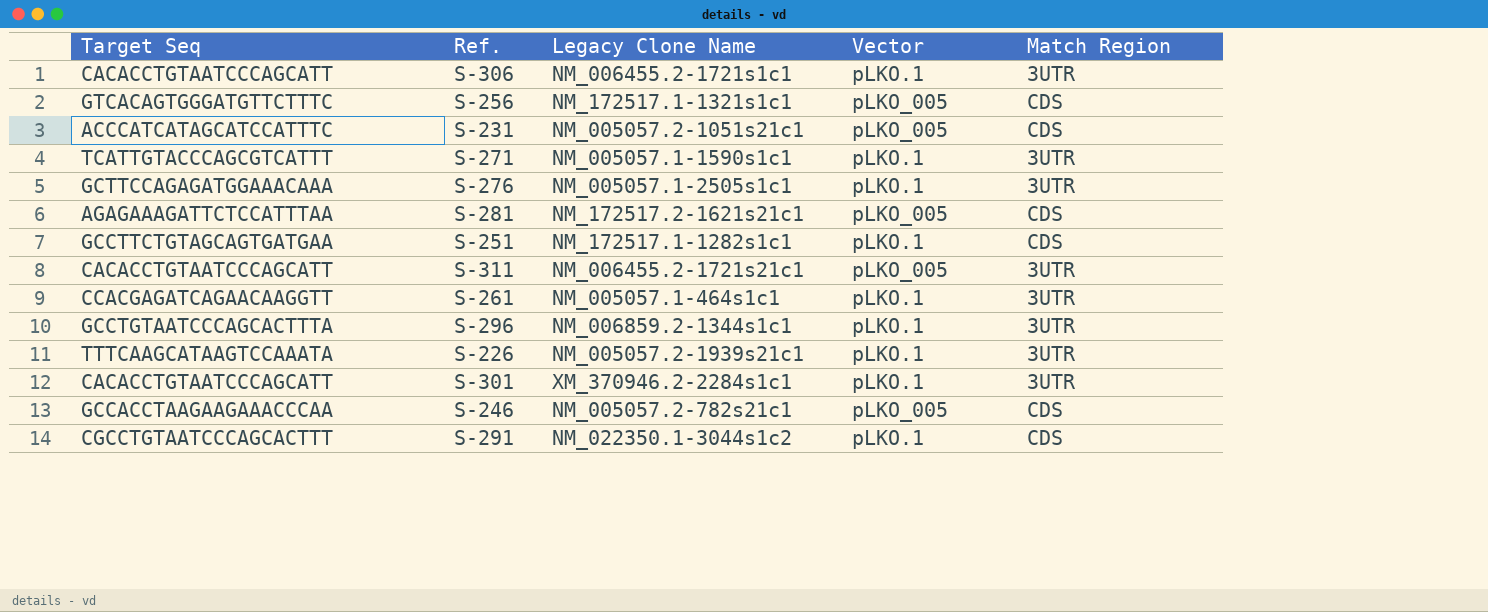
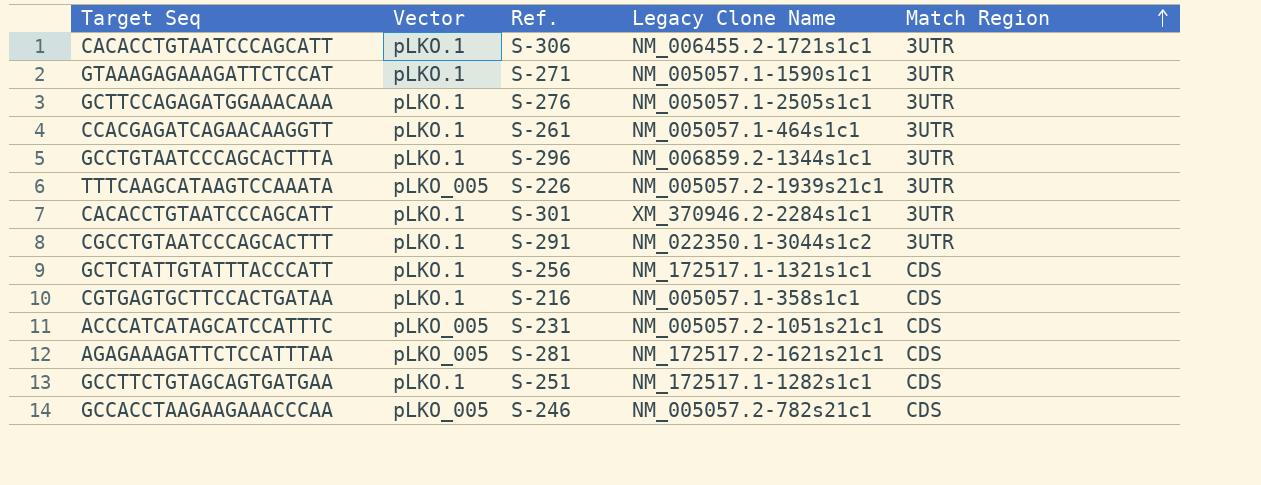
row order: none -> Match Region ascending
column Vector | position: 4 -> 2
row S-311: CACACCTGTAATCCCAGCATT | NM_006455.2-1721s21c1 | pLKO_005 | 3UTR -> none
S-271 | Target Seq: TCATTGTACCCAGCGTCATTT -> GTAAAGAGAAAGATTCTCCAT
S-226 | Vector: pLKO.1 -> pLKO_005
S-291 | Match Region: CDS -> 3UTR
S-256 | Target Seq: GTCACAGTGGGATGTTCTTTC -> GCTCTATTGTATTTACCCATT
S-256 | Vector: pLKO_005 -> pLKO.1
row S-216: none -> CGTGAGTGCTTCCACTGATAA | pLKO.1 | NM_005057.1-358s1c1 | CDS

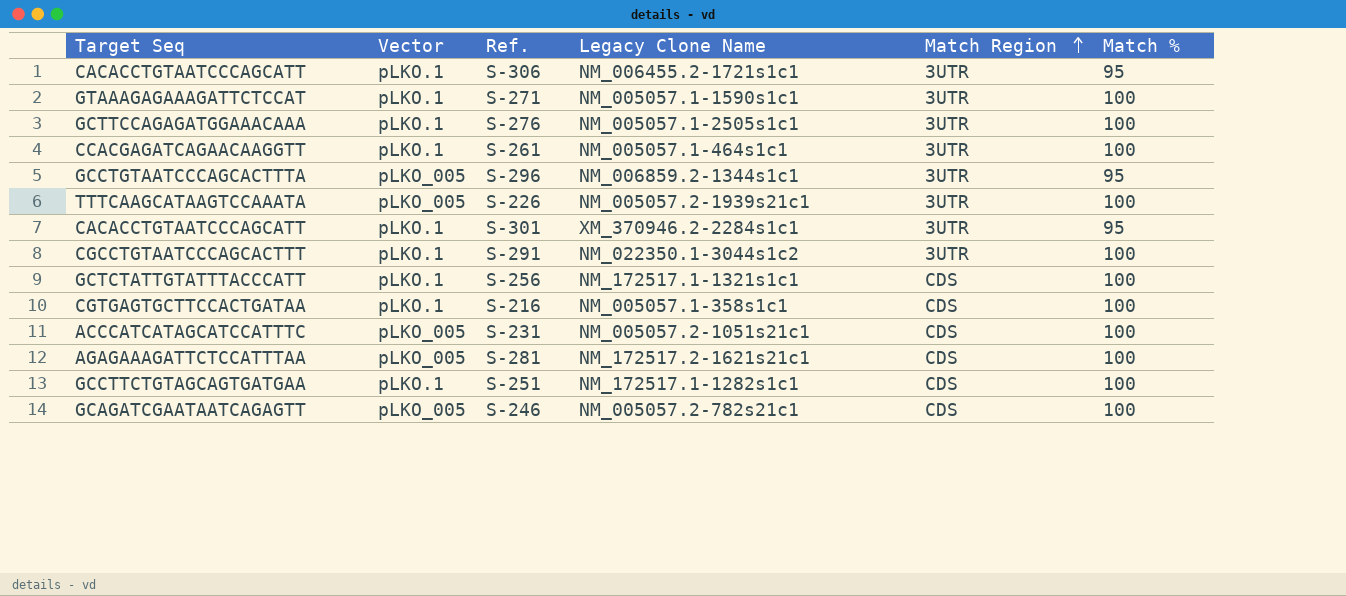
column Match % | position: none -> 6
S-296 | Vector: pLKO.1 -> pLKO_005
S-246 | Target Seq: GCCACCTAAGAAGAAACCCAA -> GCAGATCGAATAATCAGAGTT

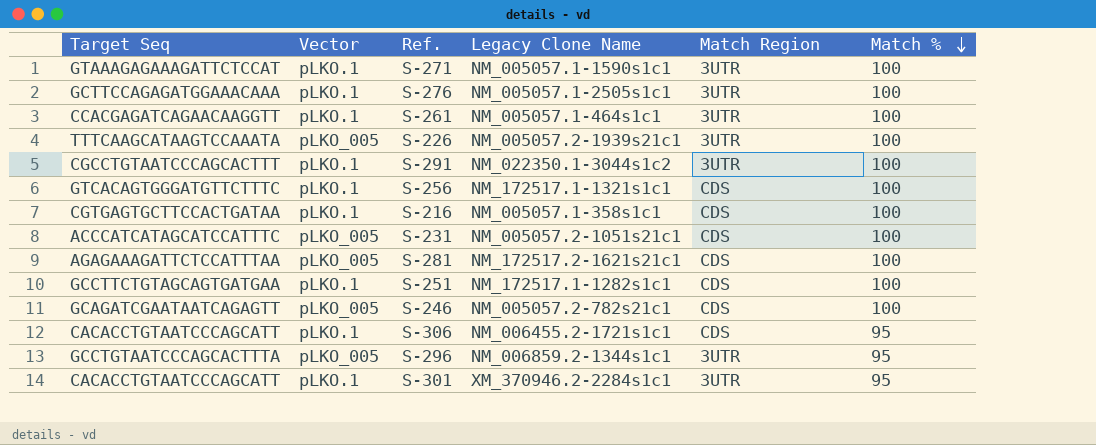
row order: Match Region ascending -> Match % descending
S-256 | Target Seq: GCTCTATTGTATTTACCCATT -> GTCACAGTGGGATGTTCTTTC
S-306 | Match Region: 3UTR -> CDS

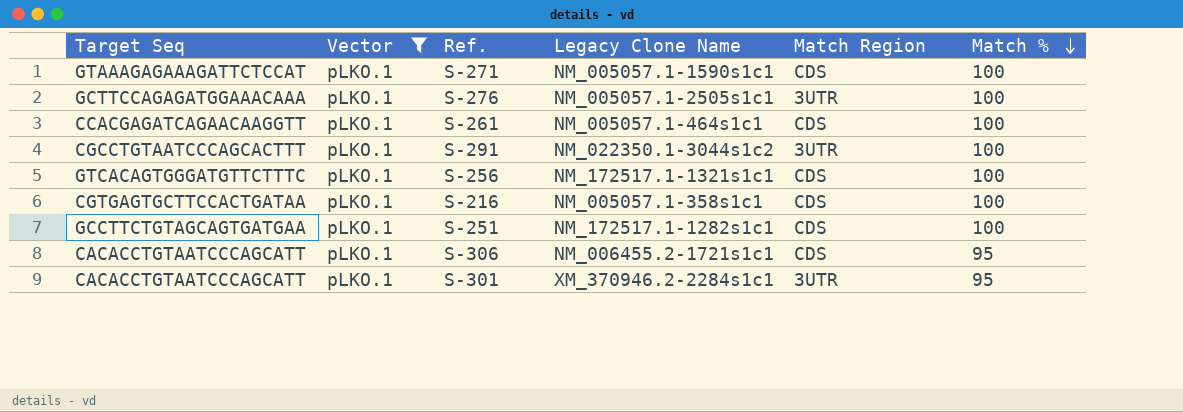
filter: none -> Vector = pLKO.1
S-271 | Match Region: 3UTR -> CDS
S-261 | Match Region: 3UTR -> CDS

